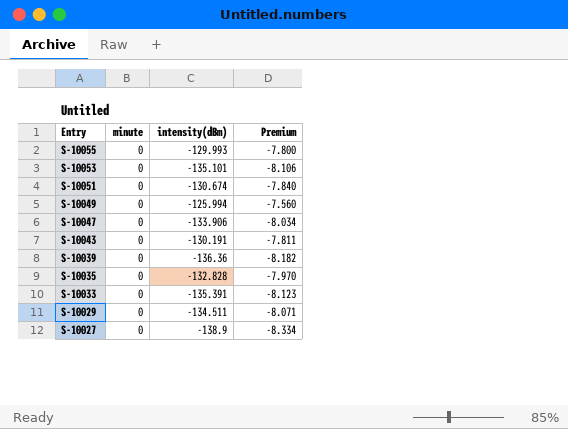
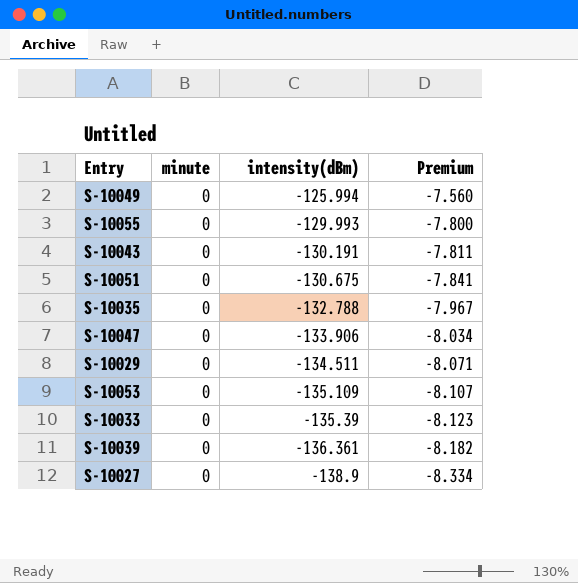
row order: Entry descending -> intensity(dBm) descending
S-10051 | intensity(dBm): -130.674 -> -130.675
S-10051 | Premium: -7.840 -> -7.841
S-10035 | intensity(dBm): -132.828 -> -132.788
S-10035 | Premium: -7.970 -> -7.967
S-10053 | intensity(dBm): -135.101 -> -135.109
S-10053 | Premium: -8.106 -> -8.107
S-10033 | intensity(dBm): -135.391 -> -135.39
S-10039 | intensity(dBm): -136.36 -> -136.361

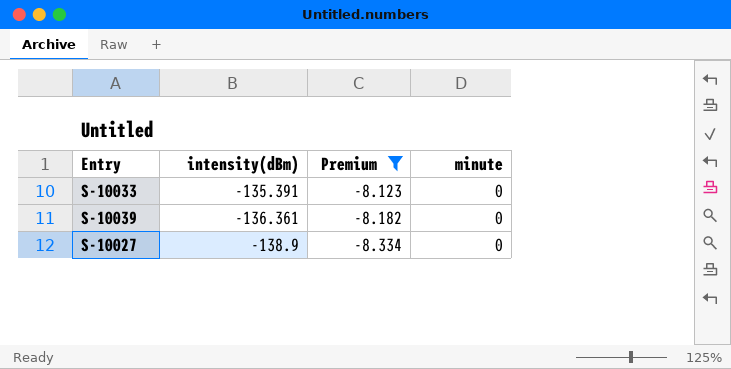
filter: none -> Premium <= -8.123
column minute | position: 2 -> 4
S-10033 | intensity(dBm): -135.39 -> -135.391

